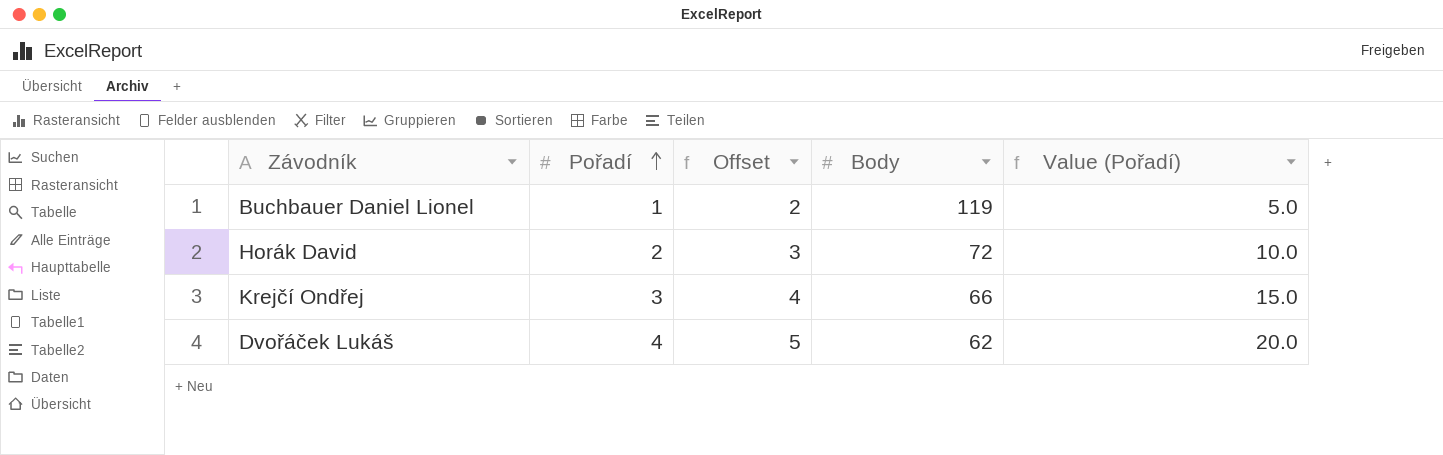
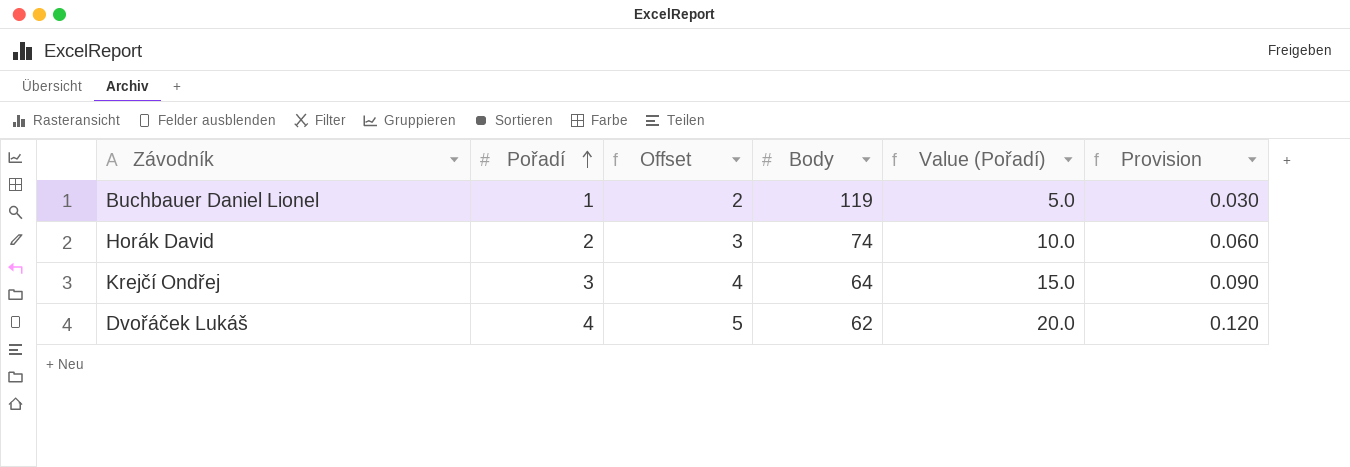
column Provision | formula: none -> [Pořadí] * 0.03
Horák David | Body: 72 -> 74
Krejčí Ondřej | Body: 66 -> 64

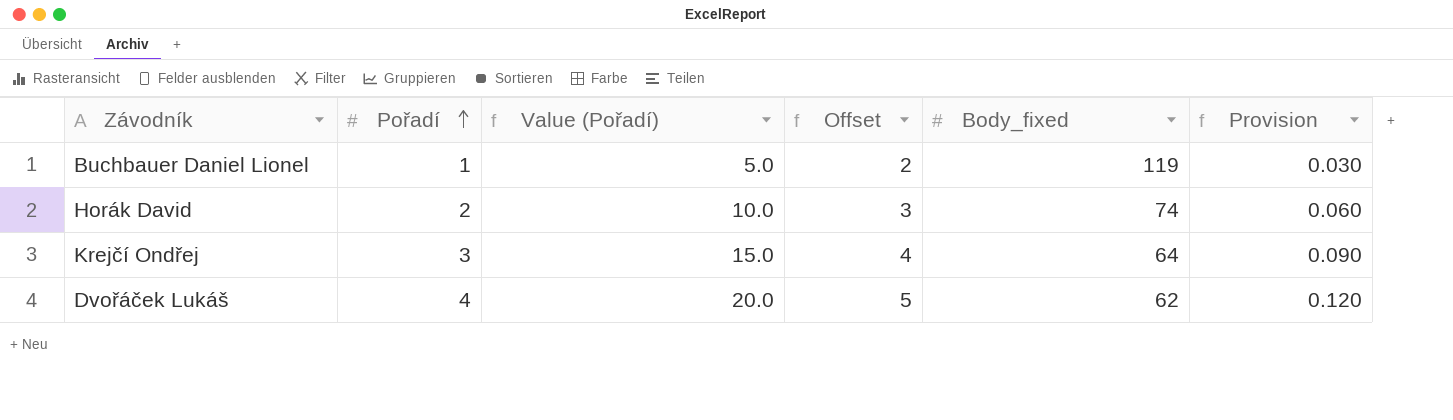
column Value (Pořadí) | position: 5 -> 3
column name: Body -> Body_fixed

